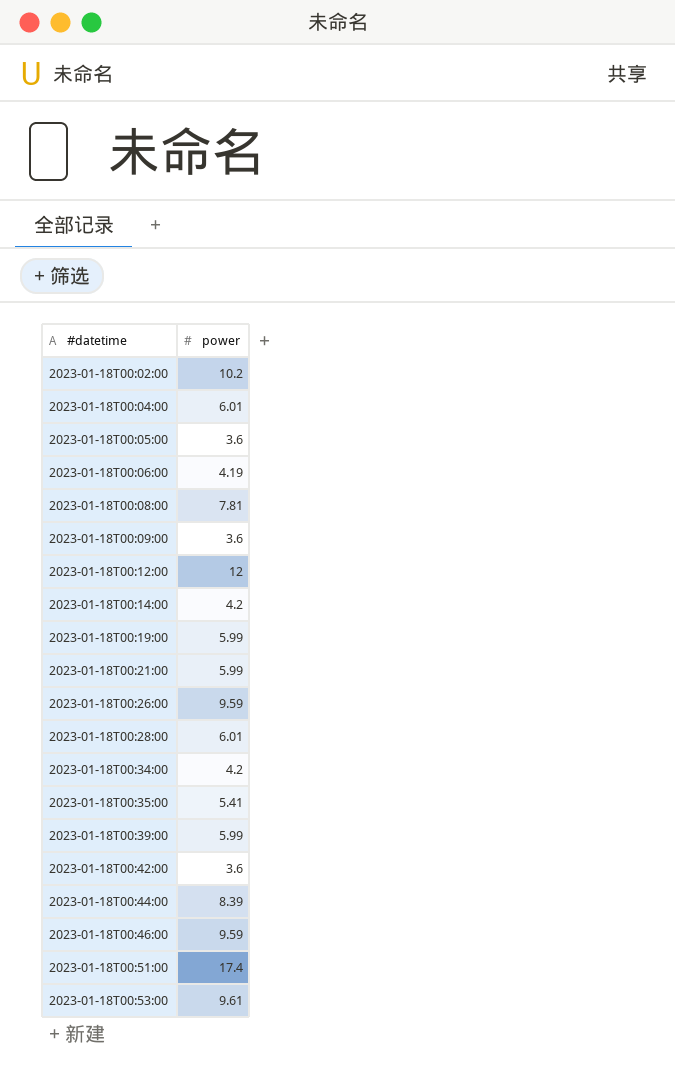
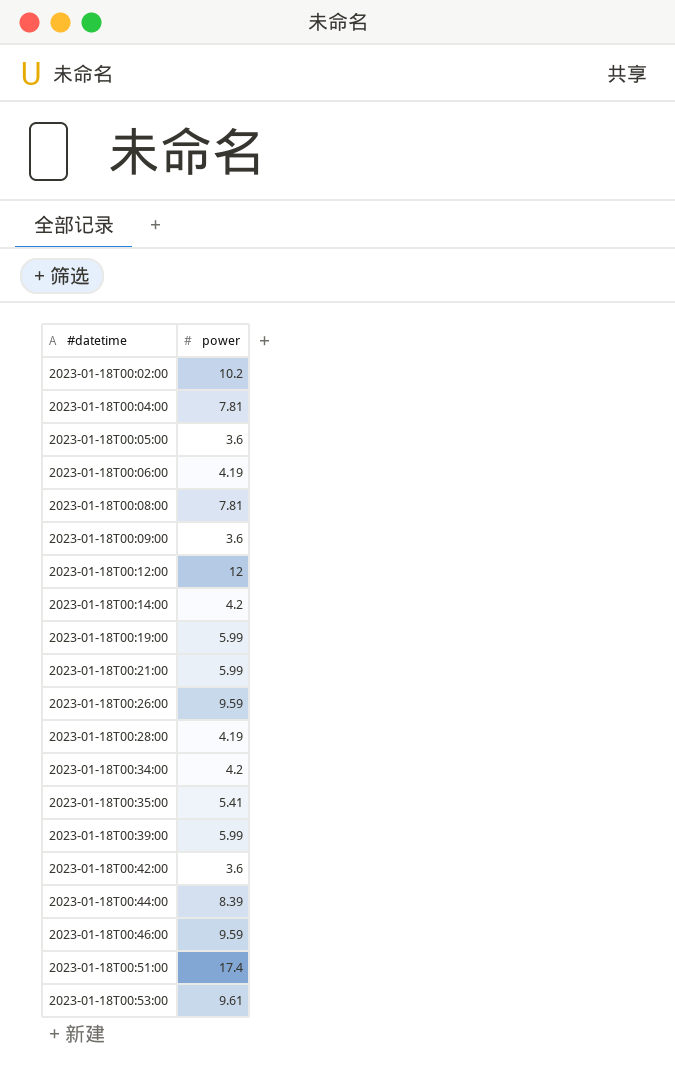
2023-01-18T00:04:00 | power: 6.01 -> 7.81
2023-01-18T00:28:00 | power: 6.01 -> 4.19

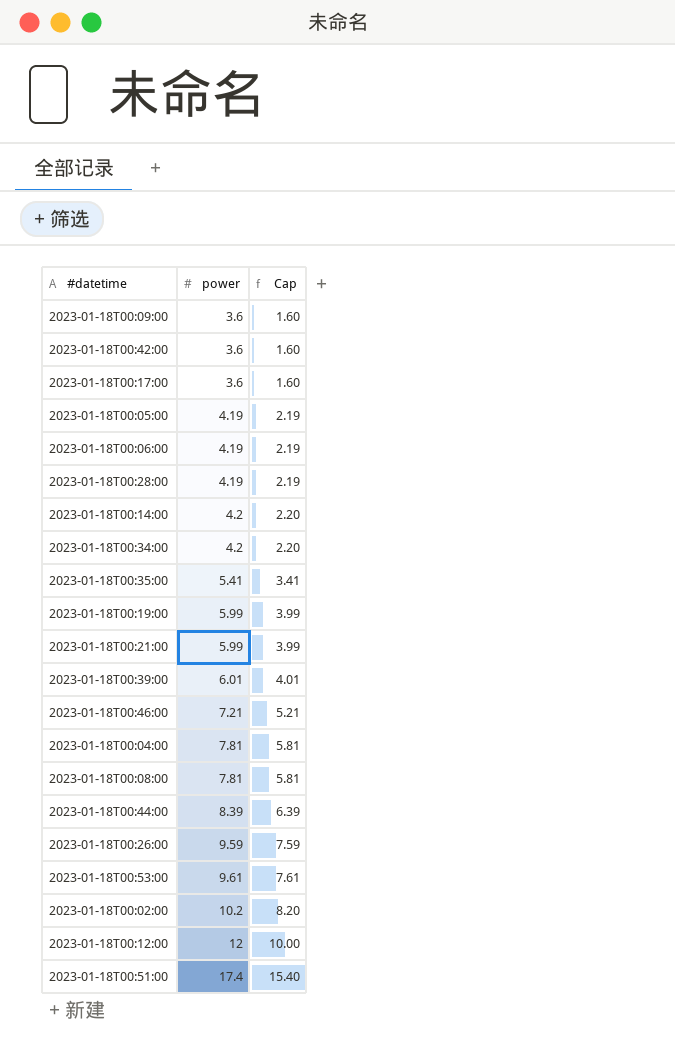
row order: #datetime ascending -> power ascending
column Cap | formula: none -> [power] - 2
row 2023-01-18T00:17:00: none -> 3.6 | 1.60
2023-01-18T00:05:00 | power: 3.6 -> 4.19
2023-01-18T00:39:00 | power: 5.99 -> 6.01
2023-01-18T00:46:00 | power: 9.59 -> 7.21

